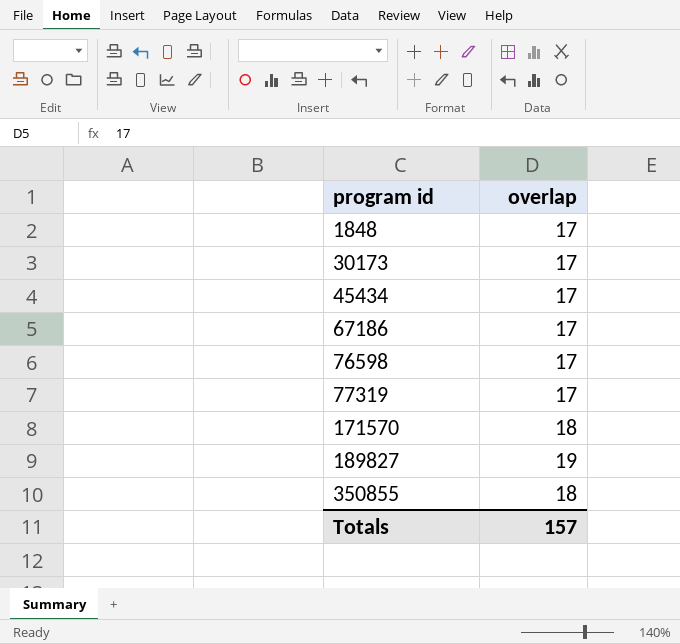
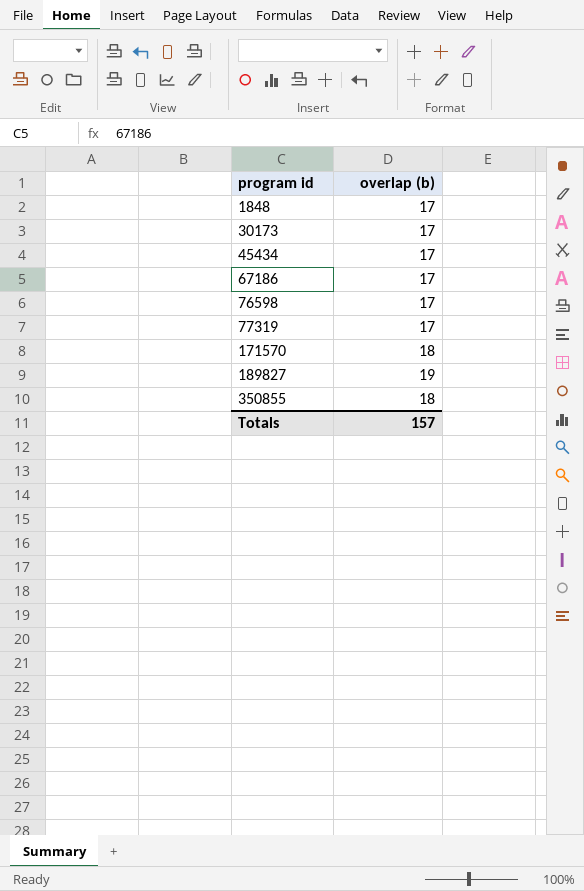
column name: overlap -> overlap (b)

